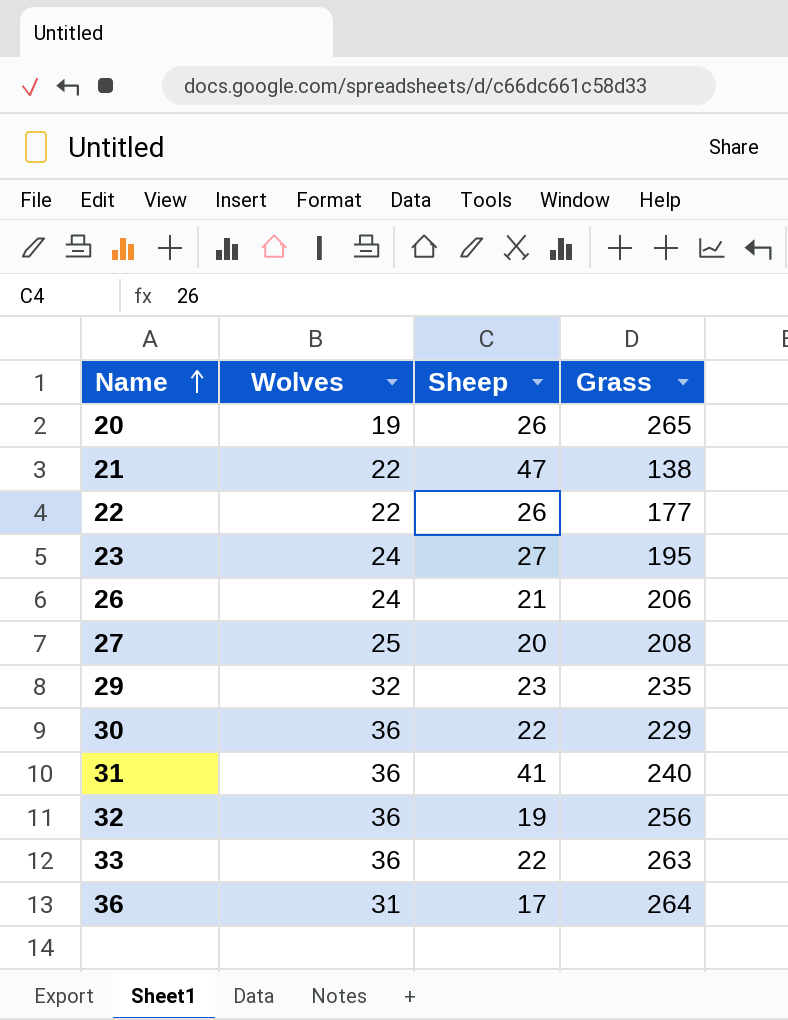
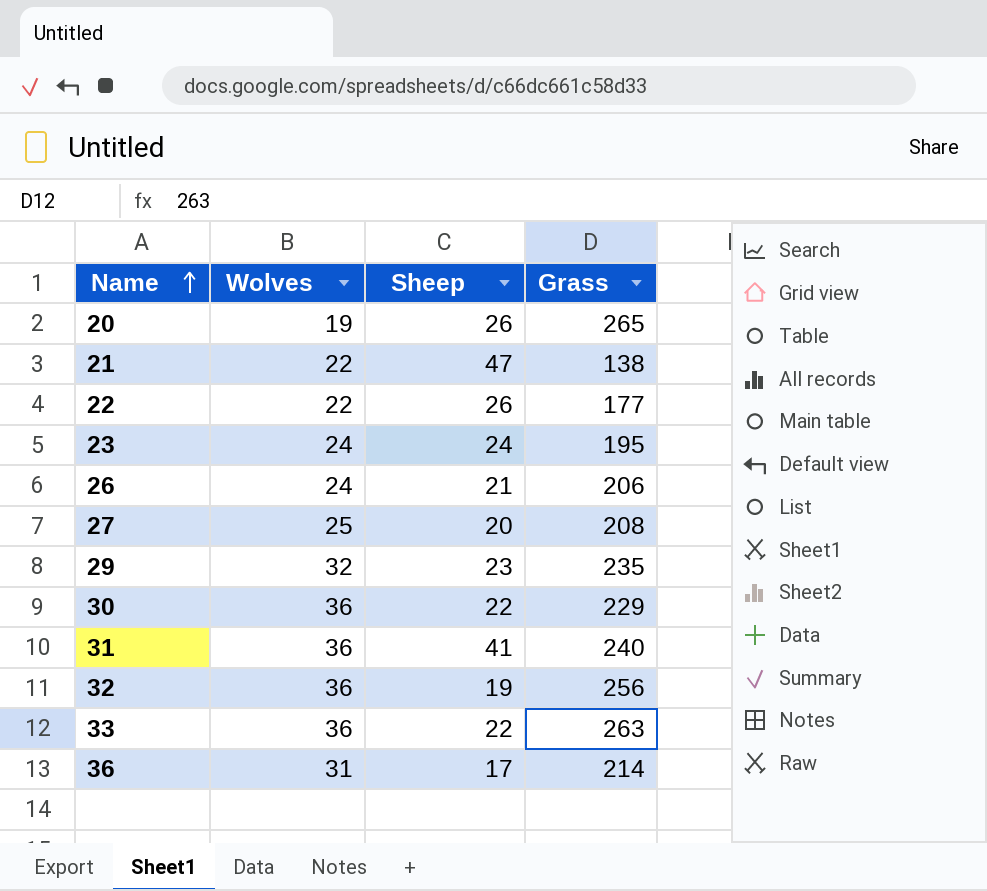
23 | Sheep: 27 -> 24
36 | Grass: 264 -> 214

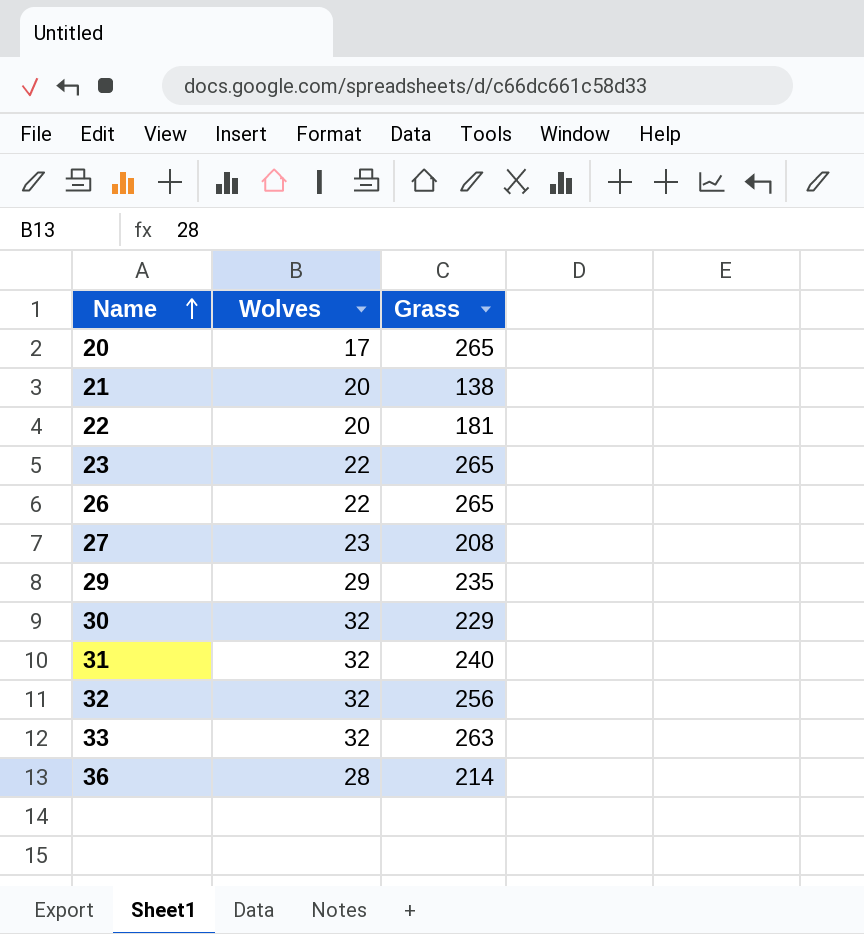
column Sheep | position: 3 -> none
20 | Wolves: 19 -> 17
21 | Wolves: 22 -> 20
22 | Wolves: 22 -> 20
22 | Grass: 177 -> 181
23 | Wolves: 24 -> 22
23 | Grass: 195 -> 265
26 | Wolves: 24 -> 22
26 | Grass: 206 -> 265
27 | Wolves: 25 -> 23
29 | Wolves: 32 -> 29
30 | Wolves: 36 -> 32
31 | Wolves: 36 -> 32
32 | Wolves: 36 -> 32
33 | Wolves: 36 -> 32
36 | Wolves: 31 -> 28

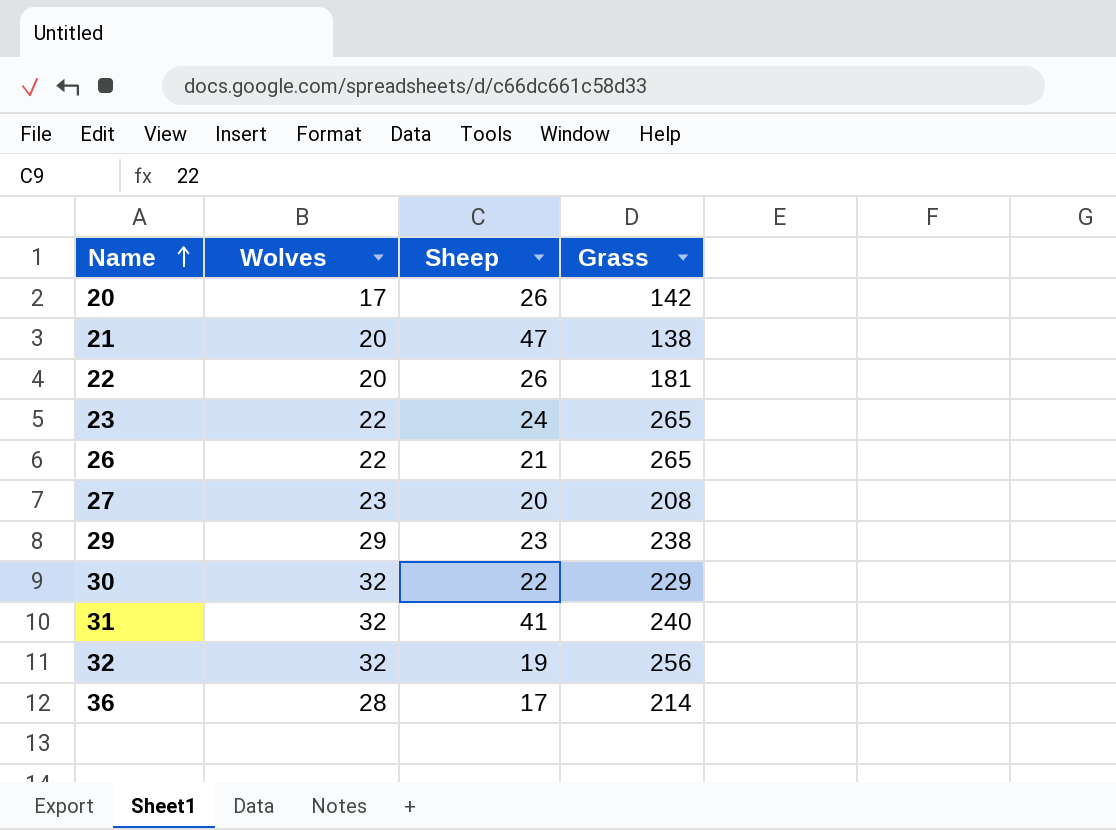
column Sheep | position: none -> 3
row 33: 32 | 263 -> none
20 | Grass: 265 -> 142
29 | Grass: 235 -> 238

